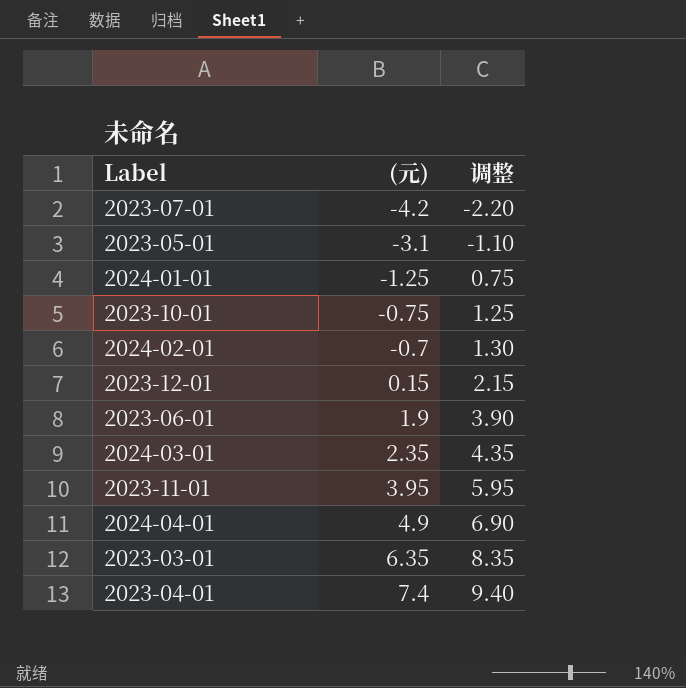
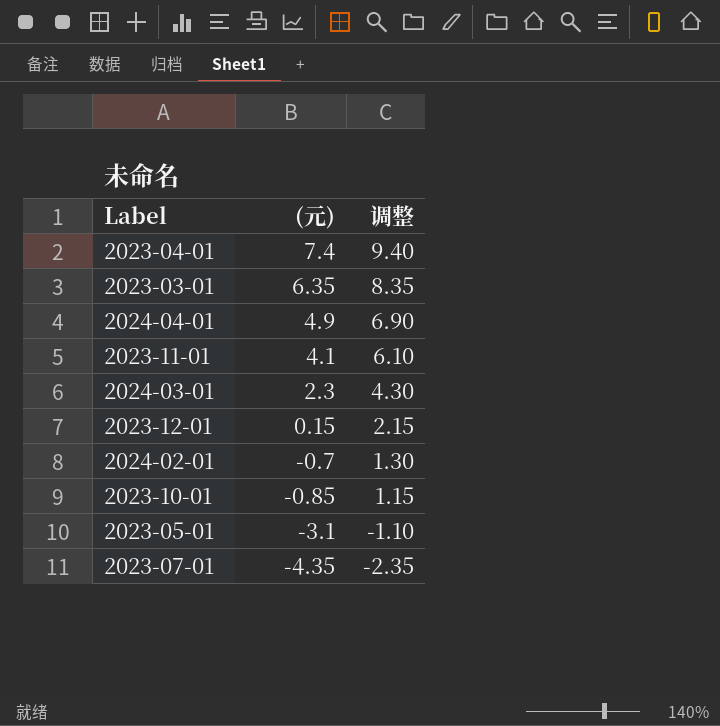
row order: (元) ascending -> (元) descending
row 2024-01-01: -1.25 | 0.75 -> none
row 2023-06-01: 1.9 | 3.90 -> none
2023-11-01 | (元): 3.95 -> 4.1
2023-11-01 | 调整: 5.95 -> 6.10
2024-03-01 | (元): 2.35 -> 2.3
2024-03-01 | 调整: 4.35 -> 4.30
2023-10-01 | (元): -0.75 -> -0.85
2023-10-01 | 调整: 1.25 -> 1.15
2023-07-01 | (元): -4.2 -> -4.35
2023-07-01 | 调整: -2.20 -> -2.35

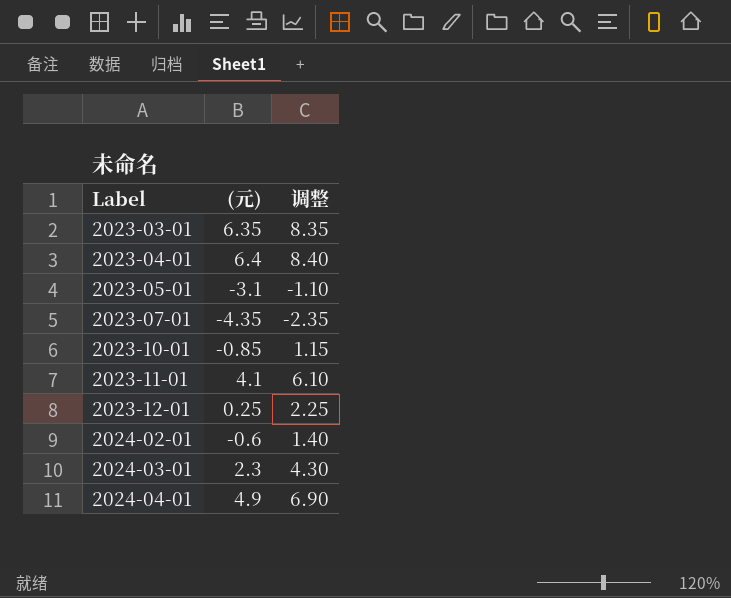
row order: (元) descending -> Label ascending
2023-04-01 | (元): 7.4 -> 6.4
2023-04-01 | 调整: 9.40 -> 8.40
2023-12-01 | (元): 0.15 -> 0.25
2023-12-01 | 调整: 2.15 -> 2.25
2024-02-01 | (元): -0.7 -> -0.6
2024-02-01 | 调整: 1.30 -> 1.40

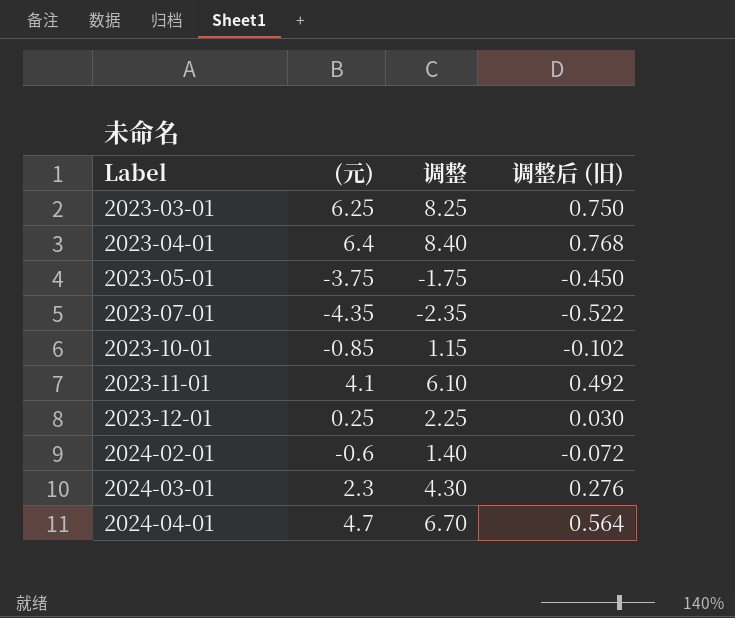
column 调整后 (旧) | formula: none -> [(元)] * 0.12
2023-03-01 | (元): 6.35 -> 6.25
2023-03-01 | 调整: 8.35 -> 8.25
2023-05-01 | (元): -3.1 -> -3.75
2023-05-01 | 调整: -1.10 -> -1.75
2024-04-01 | (元): 4.9 -> 4.7
2024-04-01 | 调整: 6.90 -> 6.70

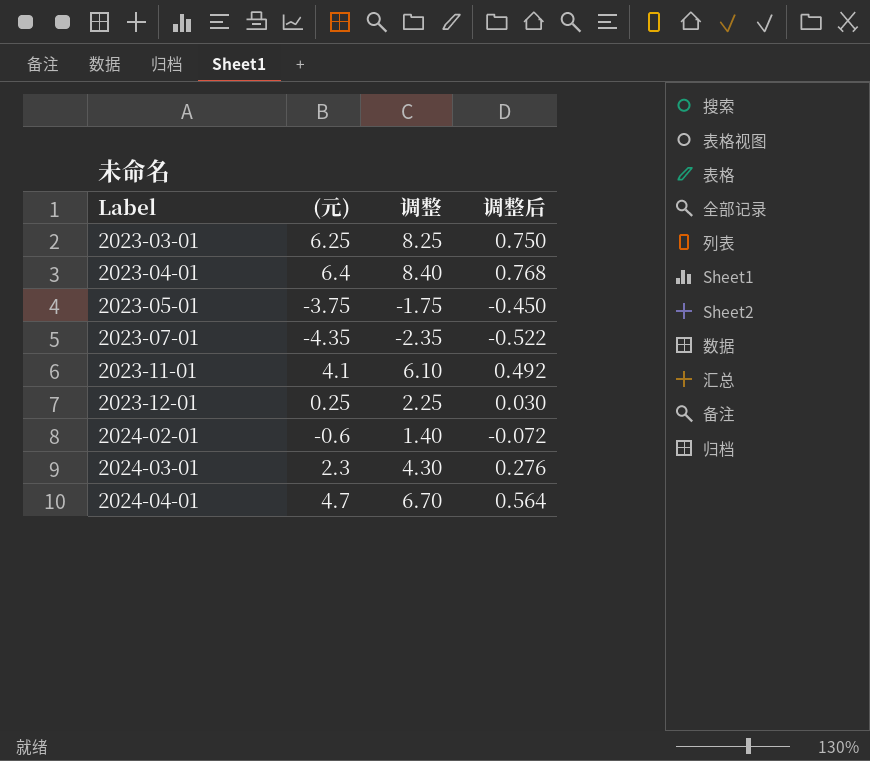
column name: 调整后 (旧) -> 调整后
row 2023-10-01: -0.85 | 1.15 | -0.102 -> none

